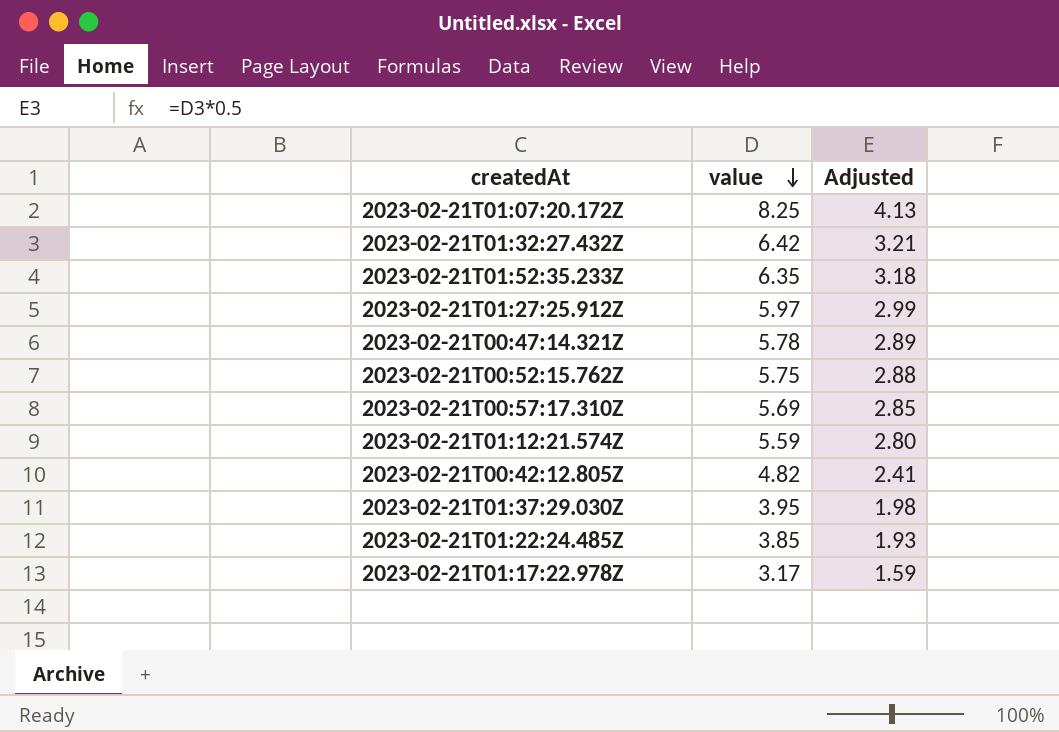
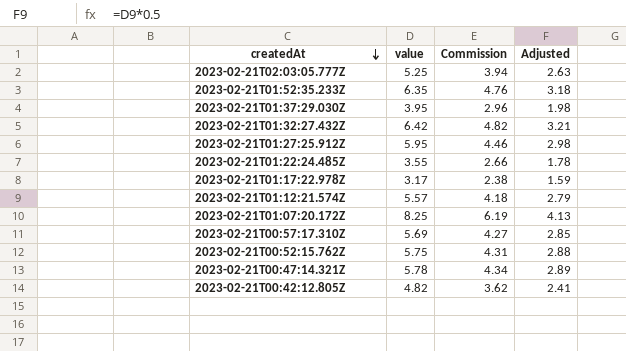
row order: value descending -> createdAt descending
column Commission | formula: none -> [value] * 0.75
row 2023-02-21T02:03:05.777Z: none -> 5.25 | 3.94 | 2.63
2023-02-21T01:27:25.912Z | value: 5.97 -> 5.95
2023-02-21T01:27:25.912Z | Adjusted: 2.99 -> 2.98
2023-02-21T01:22:24.485Z | value: 3.85 -> 3.55
2023-02-21T01:22:24.485Z | Adjusted: 1.93 -> 1.78
2023-02-21T01:12:21.574Z | value: 5.59 -> 5.57
2023-02-21T01:12:21.574Z | Adjusted: 2.80 -> 2.79

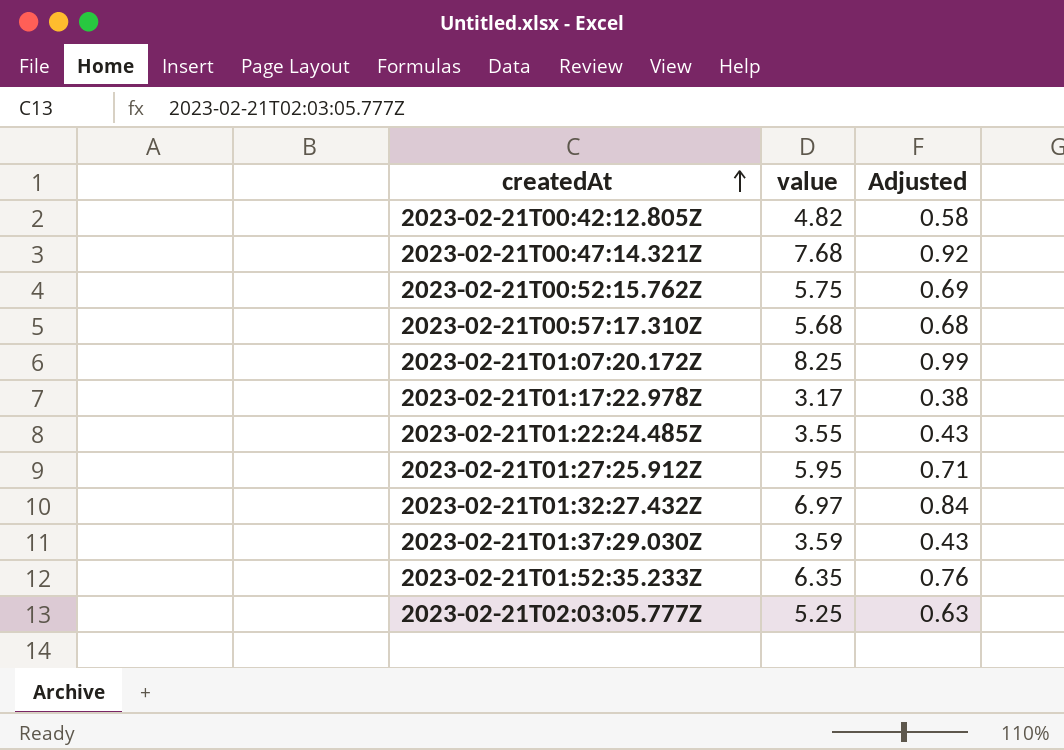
row order: createdAt descending -> createdAt ascending
column Commission | formula: [value] * 0.75 -> none
column Adjusted | formula: [value] * 0.5 -> [value] * 0.12
row 2023-02-21T01:12:21.574Z: 5.57 | 4.18 | 2.79 -> none
2023-02-21T00:47:14.321Z | value: 5.78 -> 7.68
2023-02-21T00:57:17.310Z | value: 5.69 -> 5.68
2023-02-21T01:32:27.432Z | value: 6.42 -> 6.97
2023-02-21T01:37:29.030Z | value: 3.95 -> 3.59

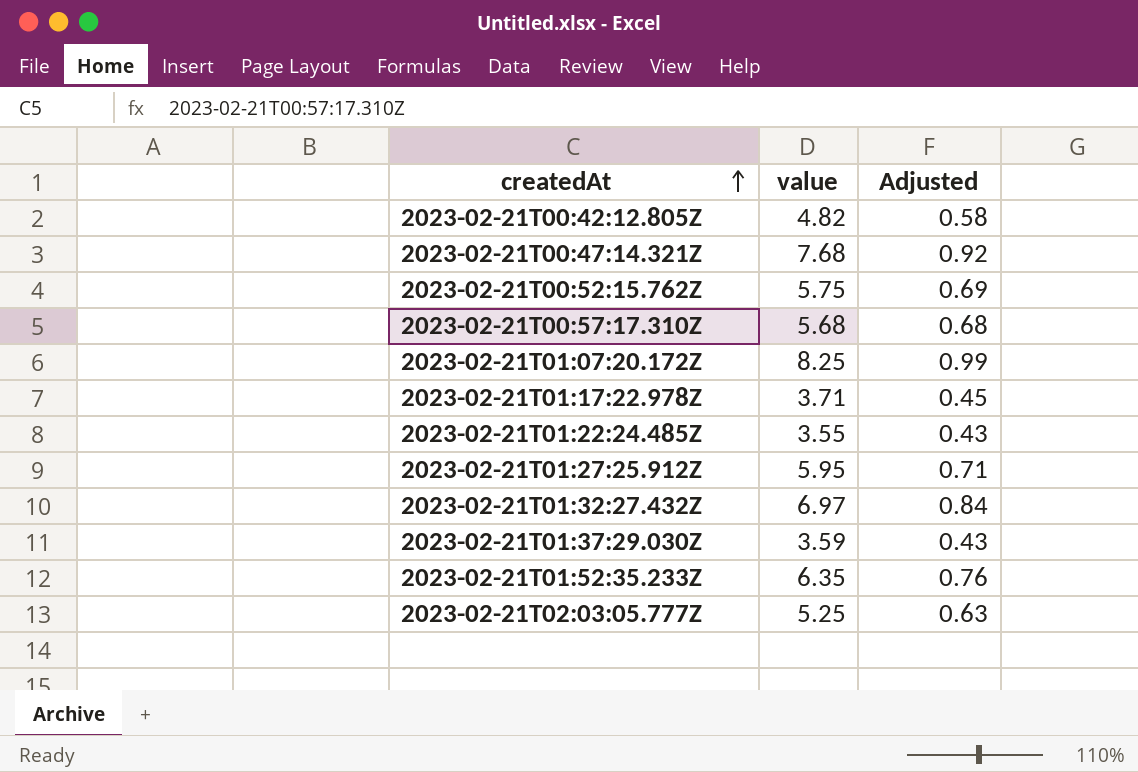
2023-02-21T01:17:22.978Z | value: 3.17 -> 3.71
2023-02-21T01:17:22.978Z | Adjusted: 0.38 -> 0.45

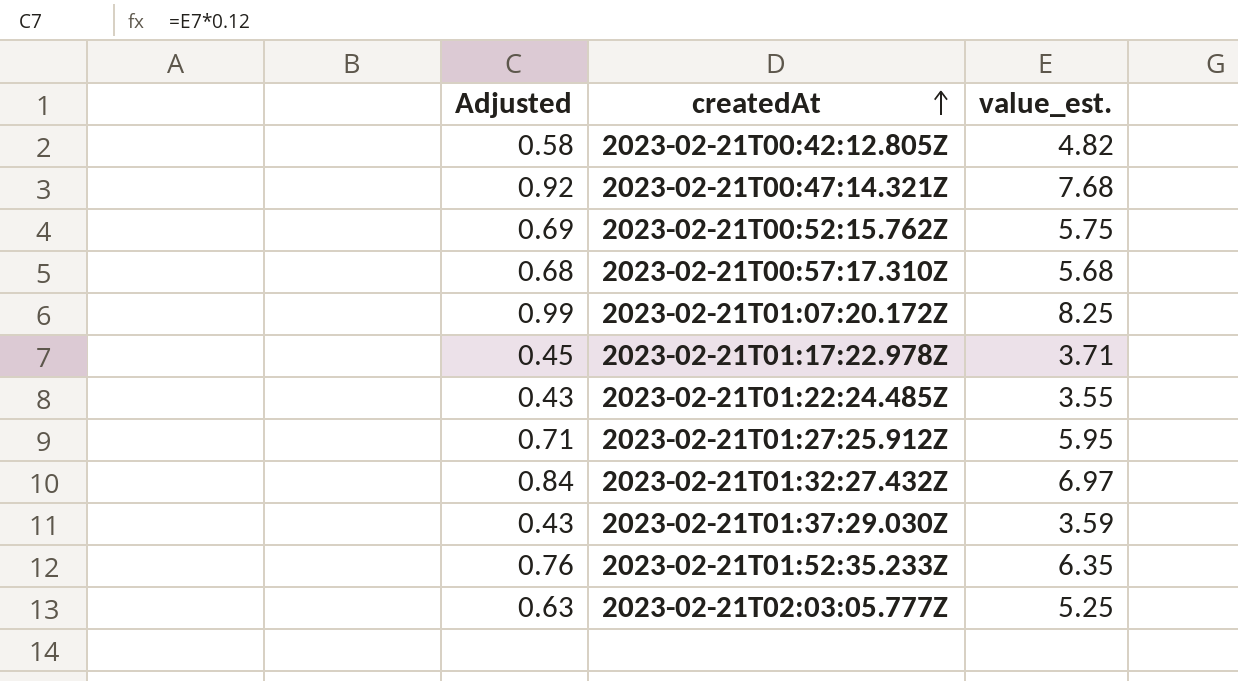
column Adjusted | position: 3 -> 1
column name: value -> value_est.

